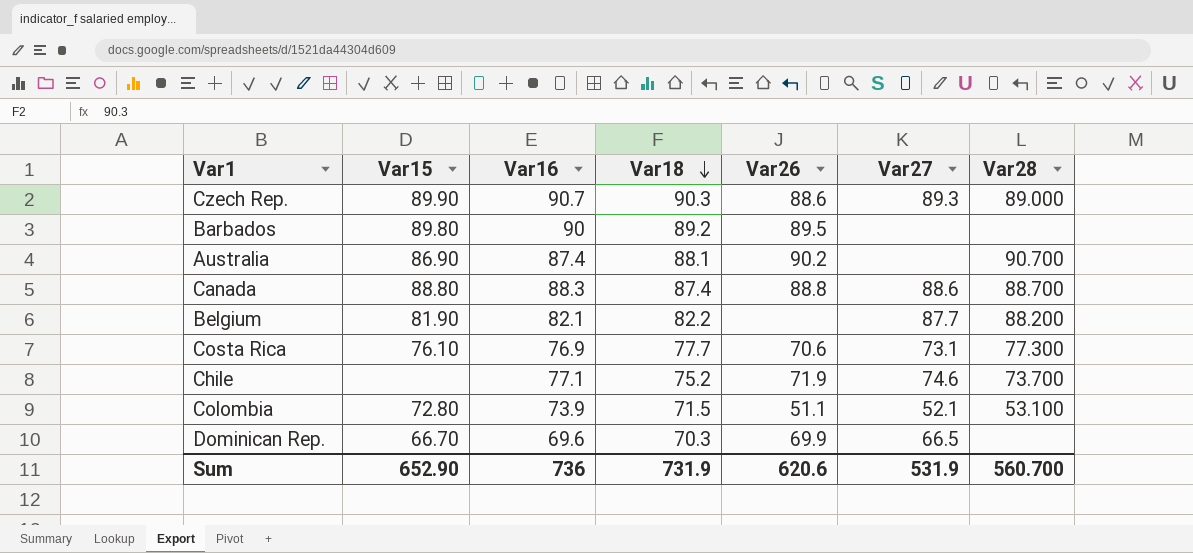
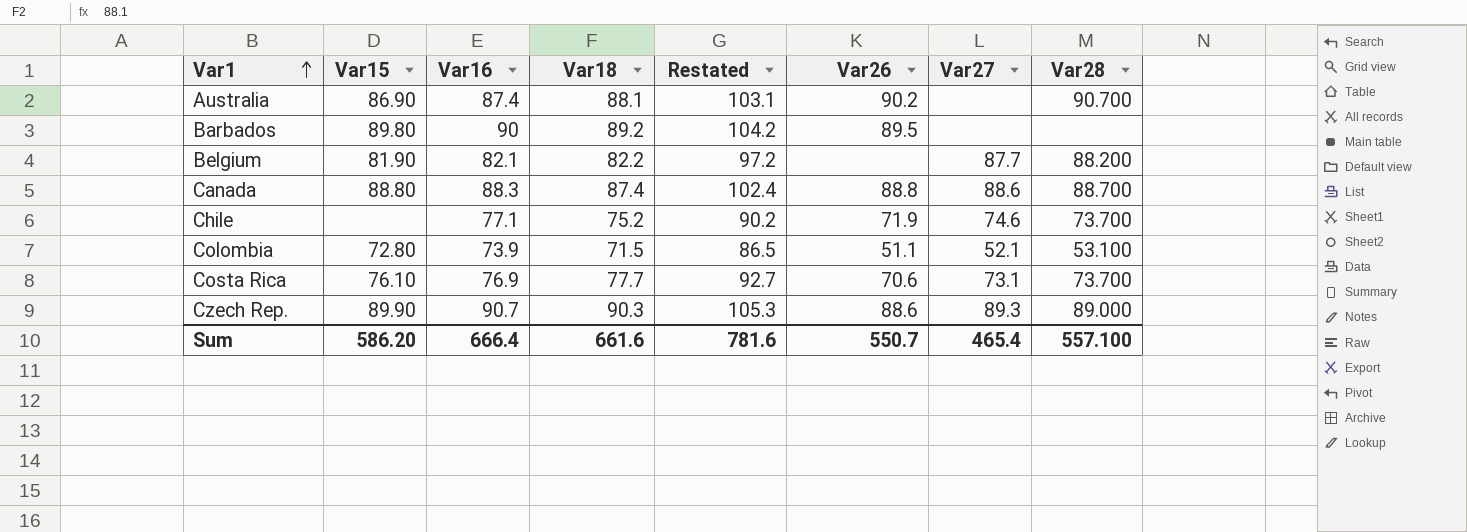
row order: Var18 descending -> Var1 ascending
column Restated | formula: none -> [Var18] + 15
row Dominican Rep.: 66.70 | 69.6 | 70.3 | 69.9 | 66.5 | none -> none
Costa Rica | Var28: 77.300 -> 73.700
Sum | Var15: 652.90 -> 586.20
Sum | Var16: 736 -> 666.4
Sum | Var18: 731.9 -> 661.6
Sum | Var26: 620.6 -> 550.7
Sum | Var27: 531.9 -> 465.4
Sum | Var28: 560.700 -> 557.100

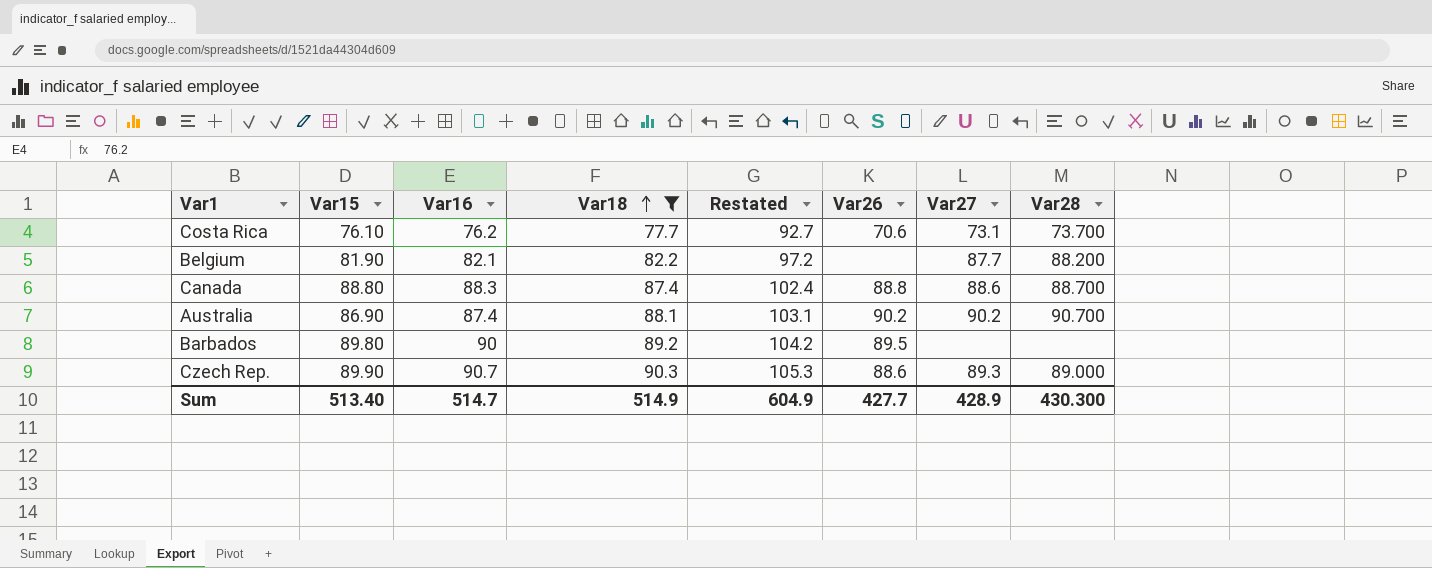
filter: none -> Var18 >= 77.7
row order: Var1 ascending -> Var18 ascending
Costa Rica | Var16: 76.9 -> 76.2
Australia | Var27: none -> 90.2
Sum | Var15: 586.20 -> 513.40
Sum | Var16: 666.4 -> 514.7
Sum | Var18: 661.6 -> 514.9
Sum | Restated: 781.6 -> 604.9
Sum | Var26: 550.7 -> 427.7
Sum | Var27: 465.4 -> 428.9
Sum | Var28: 557.100 -> 430.300

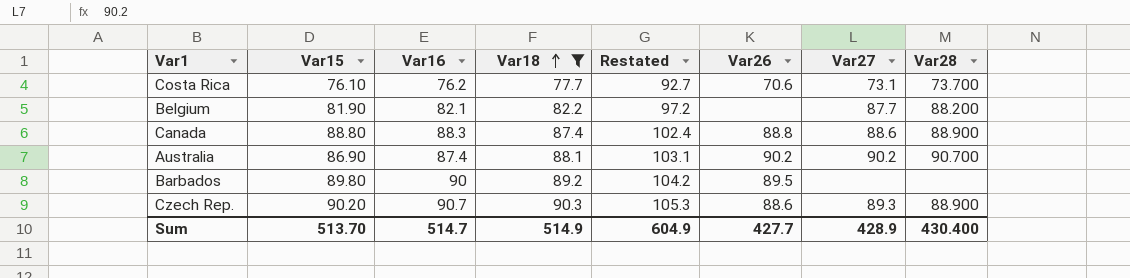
Canada | Var28: 88.700 -> 88.900
Czech Rep. | Var15: 89.90 -> 90.20
Czech Rep. | Var28: 89.000 -> 88.900
Sum | Var15: 513.40 -> 513.70
Sum | Var28: 430.300 -> 430.400

